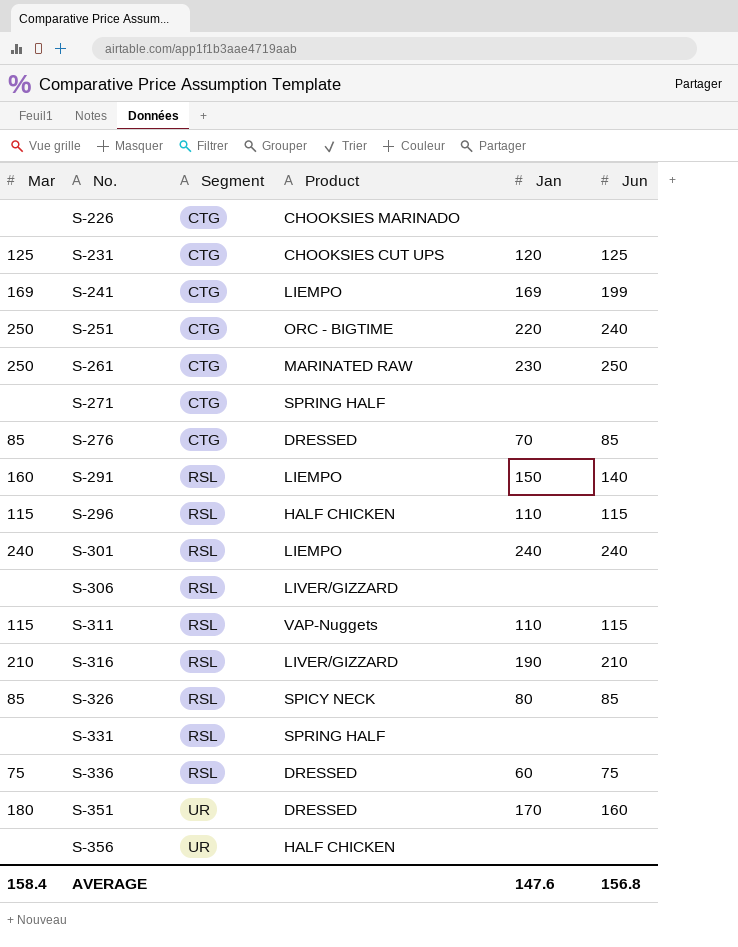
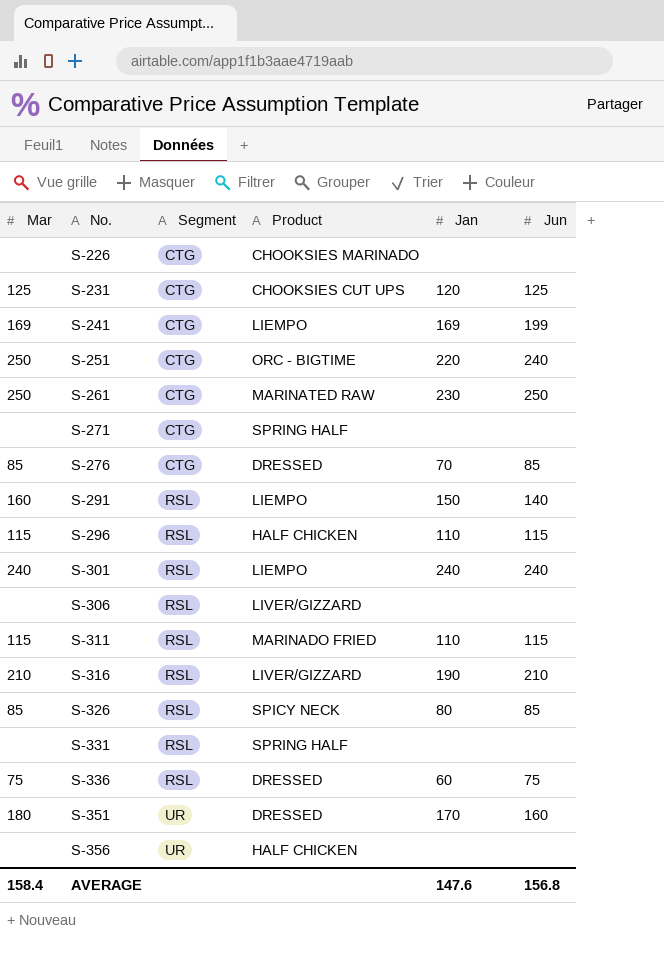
S-311 | Product: VAP-Nuggets -> MARINADO FRIED

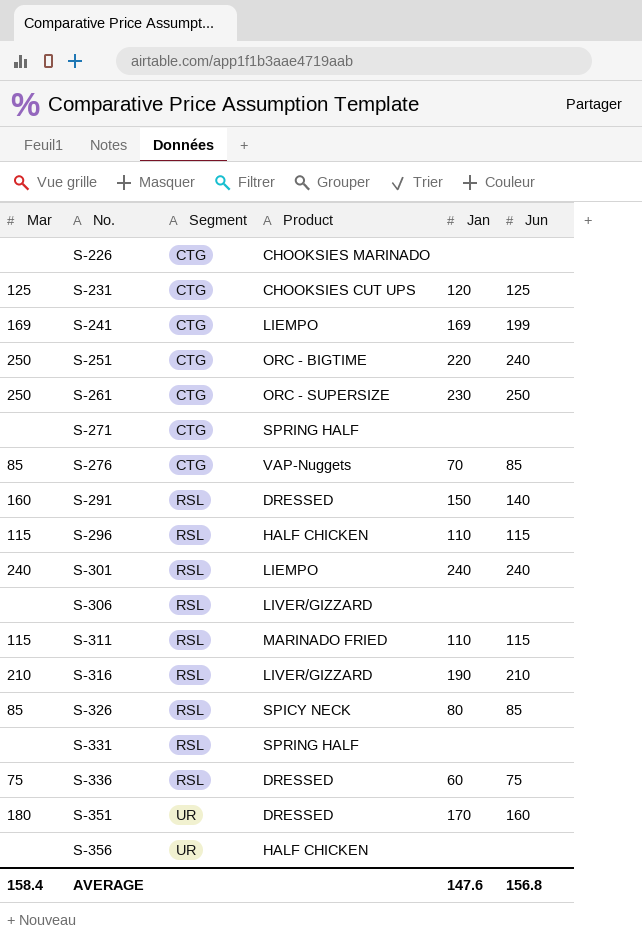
S-261 | Product: MARINATED RAW -> ORC - SUPERSIZE
S-276 | Product: DRESSED -> VAP-Nuggets
S-291 | Product: LIEMPO -> DRESSED

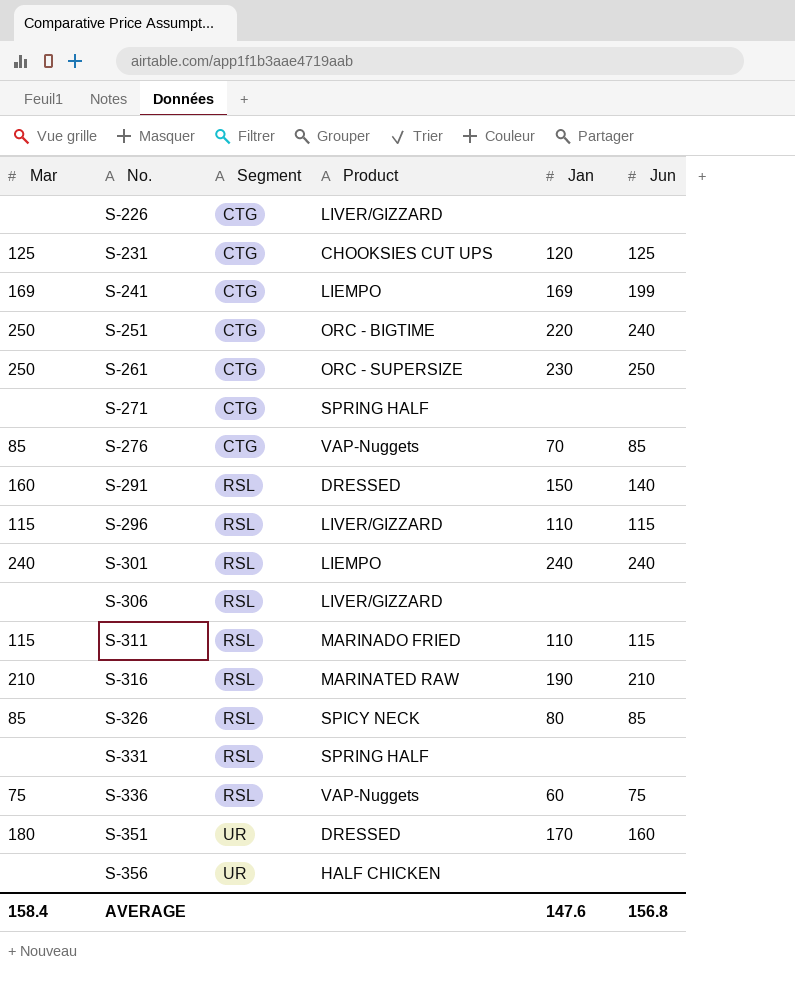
S-226 | Product: CHOOKSIES MARINADO -> LIVER/GIZZARD
S-296 | Product: HALF CHICKEN -> LIVER/GIZZARD
S-316 | Product: LIVER/GIZZARD -> MARINATED RAW
S-336 | Product: DRESSED -> VAP-Nuggets

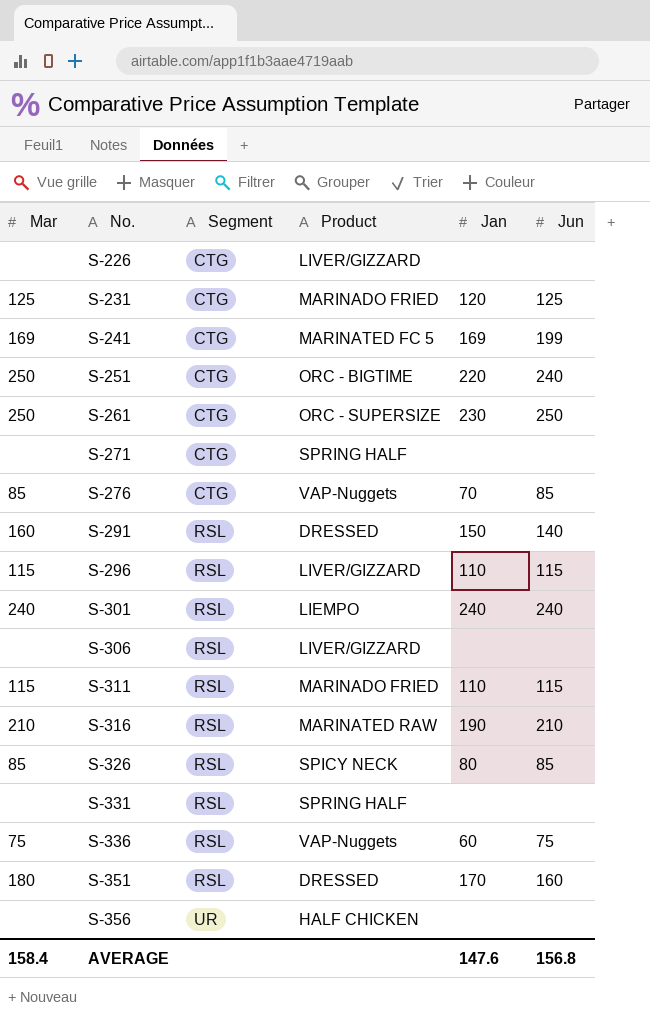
S-231 | Product: CHOOKSIES CUT UPS -> MARINADO FRIED
S-241 | Product: LIEMPO -> MARINATED FC 5
S-351 | Segment: UR -> RSL

